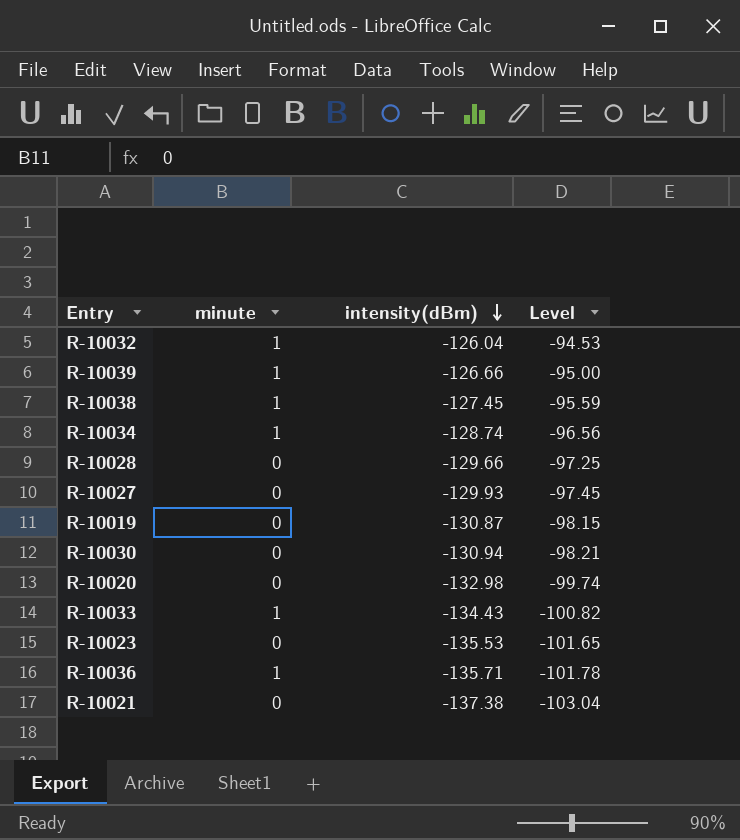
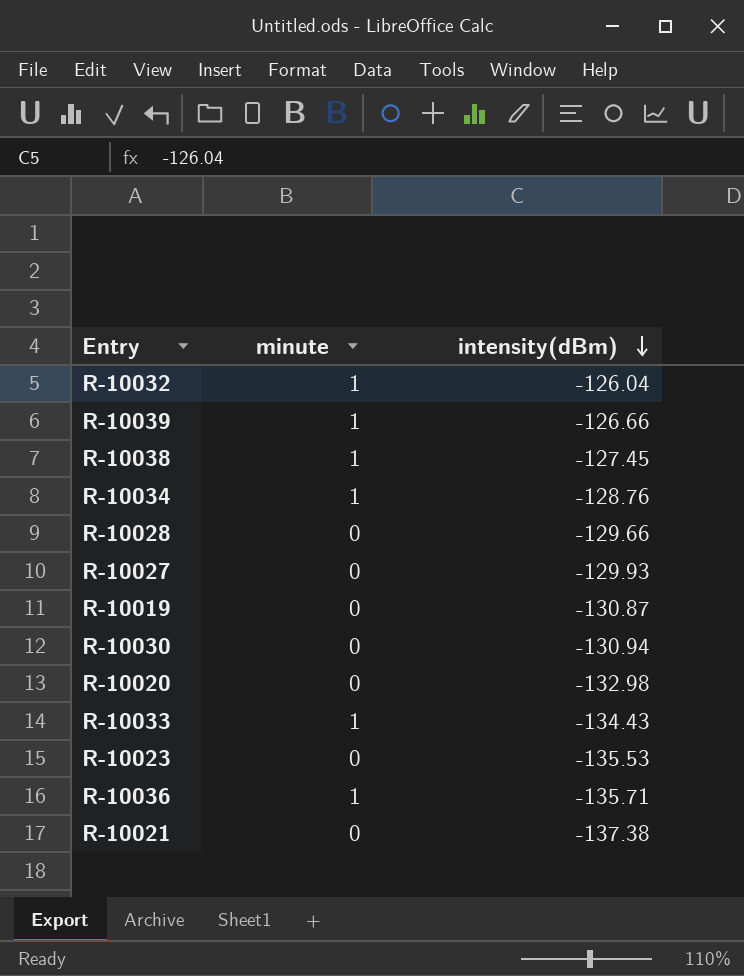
column Level | formula: [intensity(dBm)] * 0.75 -> none
R-10034 | intensity(dBm): -128.74 -> -128.76

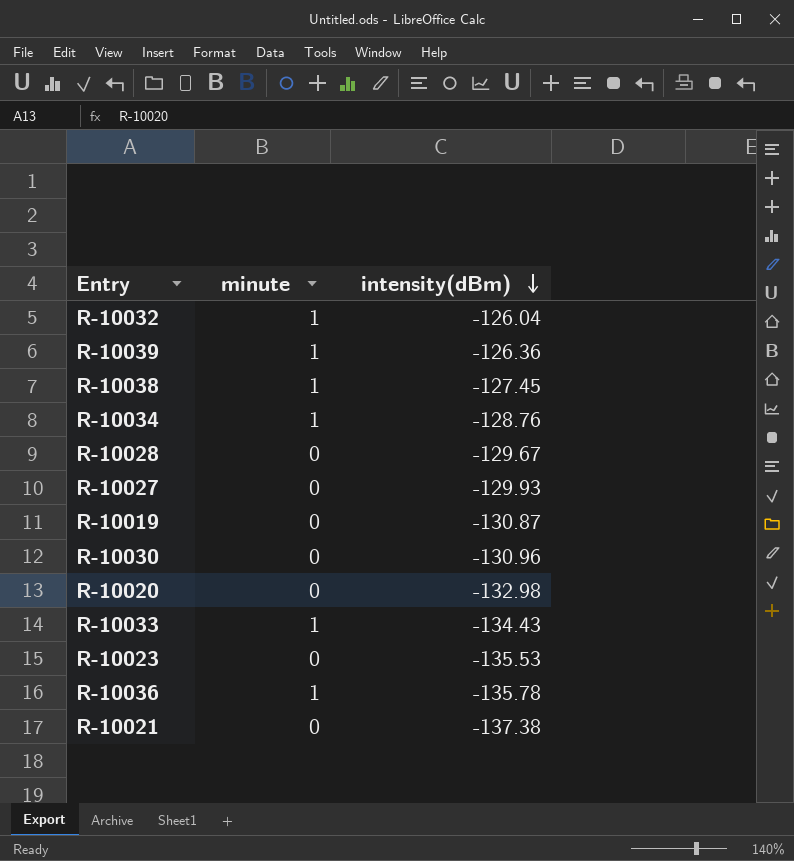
R-10039 | intensity(dBm): -126.66 -> -126.36
R-10028 | intensity(dBm): -129.66 -> -129.67
R-10030 | intensity(dBm): -130.94 -> -130.96
R-10036 | intensity(dBm): -135.71 -> -135.78

